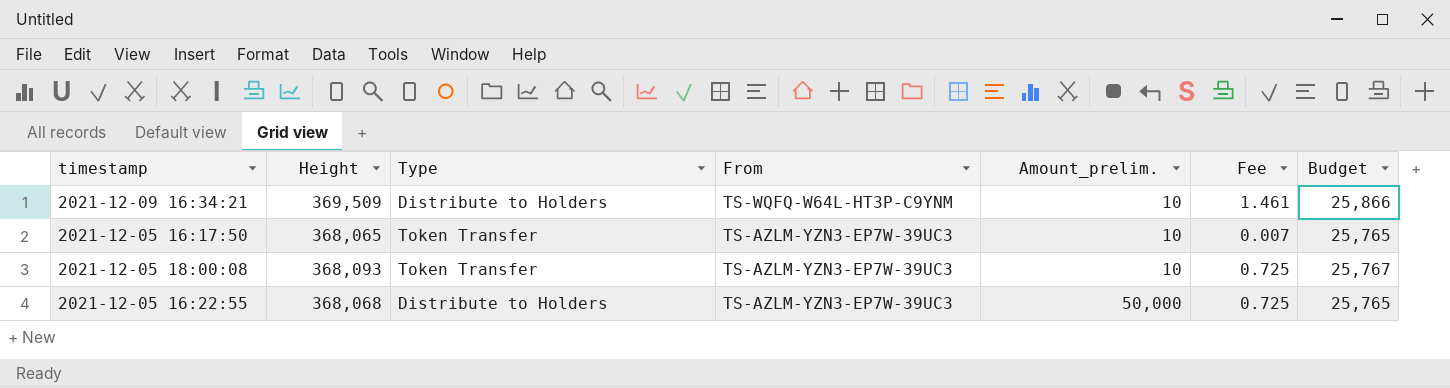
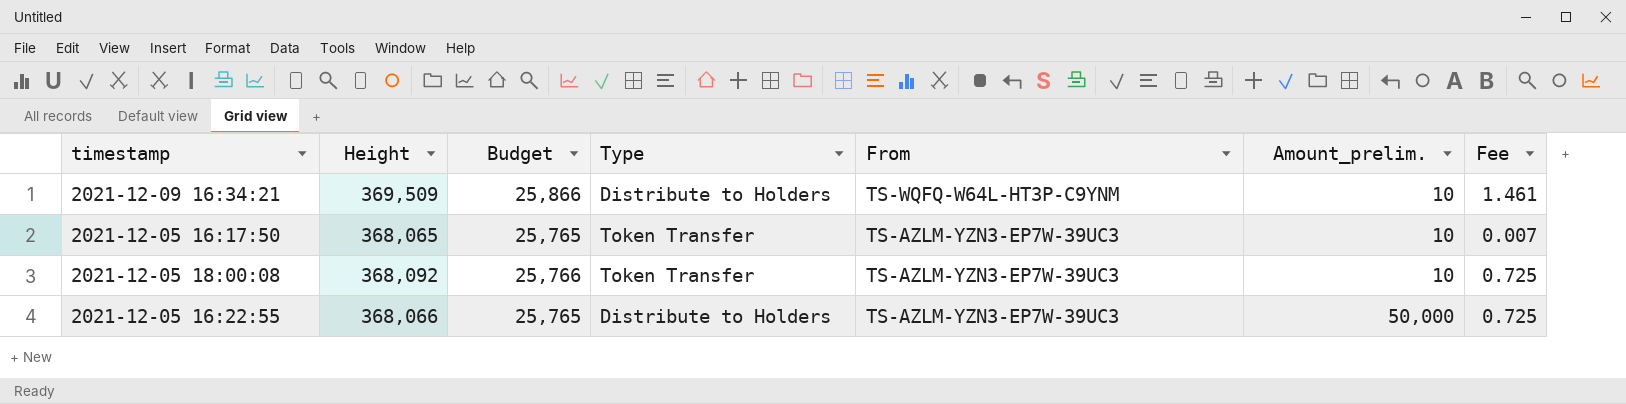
column Budget | position: 7 -> 3
2021-12-05 18:00:08 | Height: 368,093 -> 368,092
2021-12-05 18:00:08 | Budget: 25,767 -> 25,766
2021-12-05 16:22:55 | Height: 368,068 -> 368,066

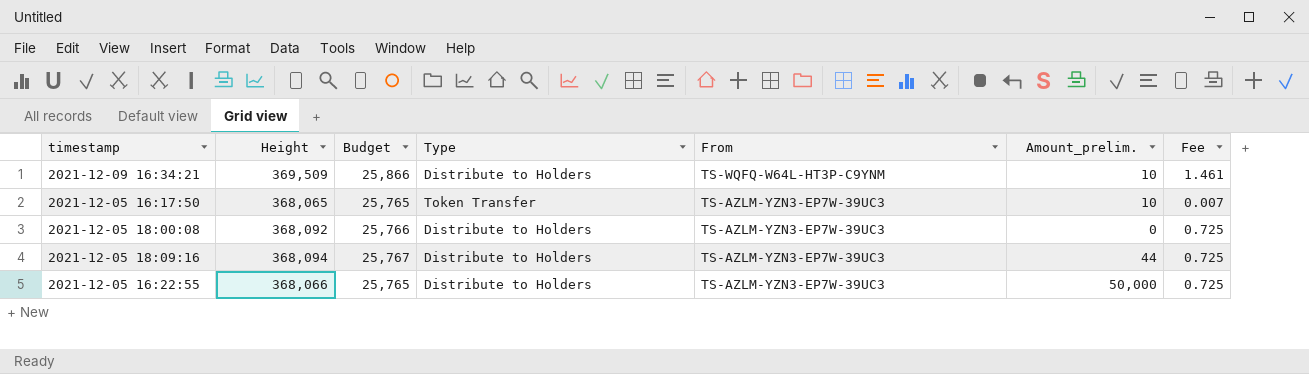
2021-12-05 18:00:08 | Type: Token Transfer -> Distribute to Holders
2021-12-05 18:00:08 | Amount_prelim.: 10 -> 0
row 2021-12-05 18:09:16: none -> 368,094 | 25,767 | Distribute to Holders | TS-AZLM-YZN3-EP7W-39UC3 | 44 | 0.725

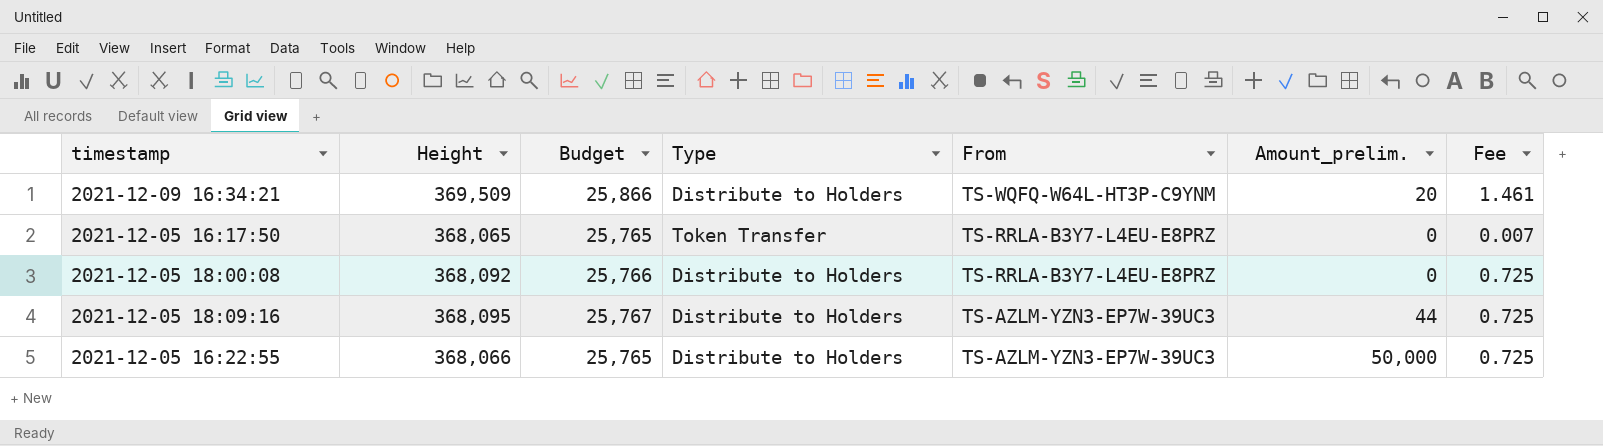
2021-12-09 16:34:21 | Amount_prelim.: 10 -> 20
2021-12-05 16:17:50 | From: TS-AZLM-YZN3-EP7W-39UC3 -> TS-RRLA-B3Y7-L4EU-E8PRZ
2021-12-05 16:17:50 | Amount_prelim.: 10 -> 0
2021-12-05 18:00:08 | From: TS-AZLM-YZN3-EP7W-39UC3 -> TS-RRLA-B3Y7-L4EU-E8PRZ
2021-12-05 18:09:16 | Height: 368,094 -> 368,095

